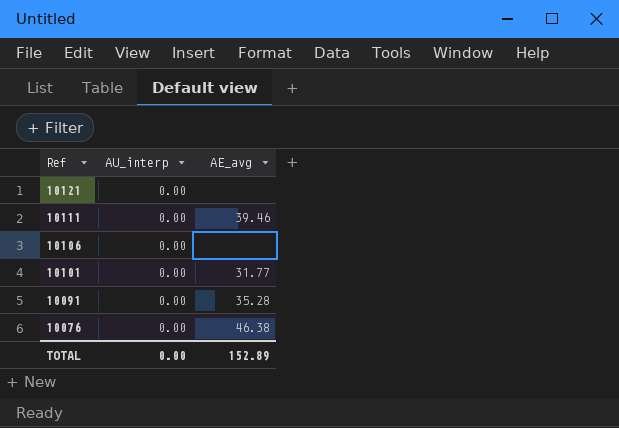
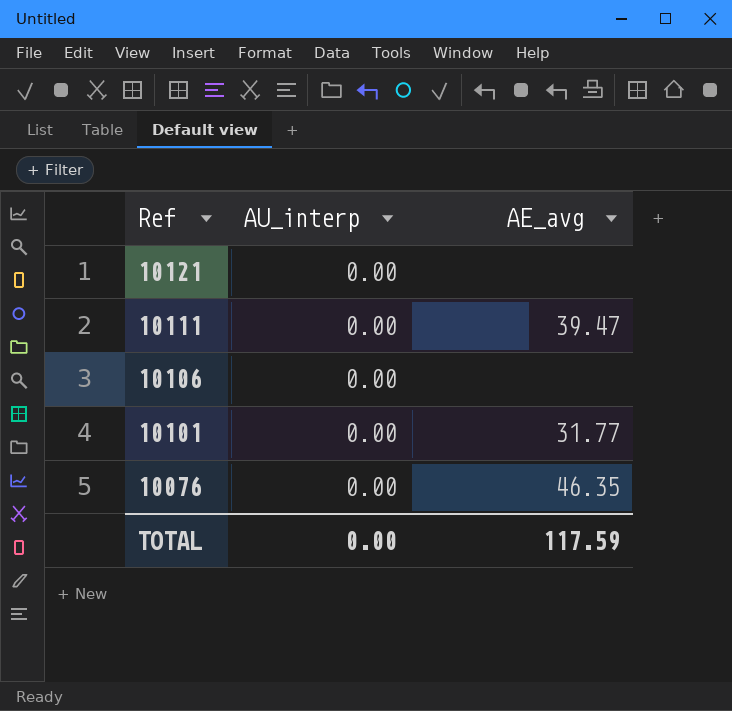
row 10091: 0.00 | 35.28 -> none
10111 | AE_avg: 39.46 -> 39.47
10076 | AE_avg: 46.38 -> 46.35
TOTAL | AE_avg: 152.89 -> 117.59

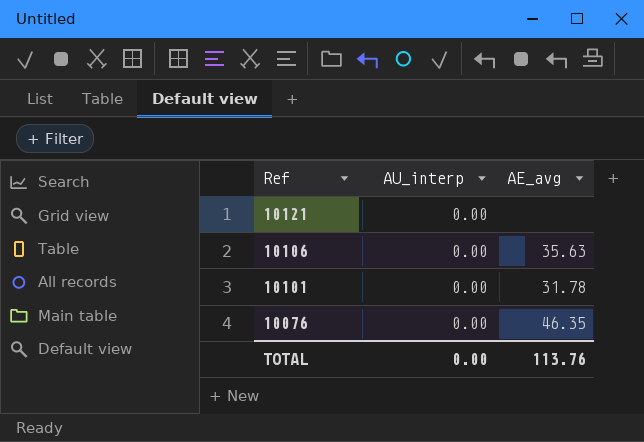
row 10111: 0.00 | 39.47 -> none
10106 | AE_avg: none -> 35.63
10101 | AE_avg: 31.77 -> 31.78
TOTAL | AE_avg: 117.59 -> 113.76

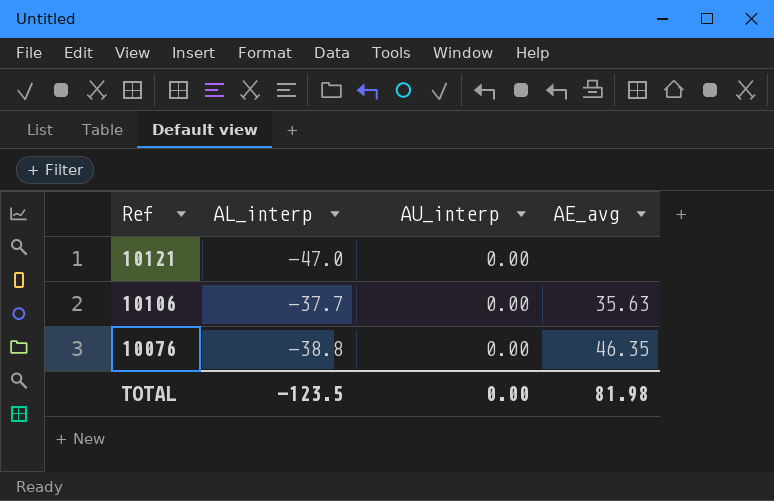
column AL_interp | position: none -> 2
row 10101: 0.00 | 31.78 -> none
TOTAL | AE_avg: 113.76 -> 81.98

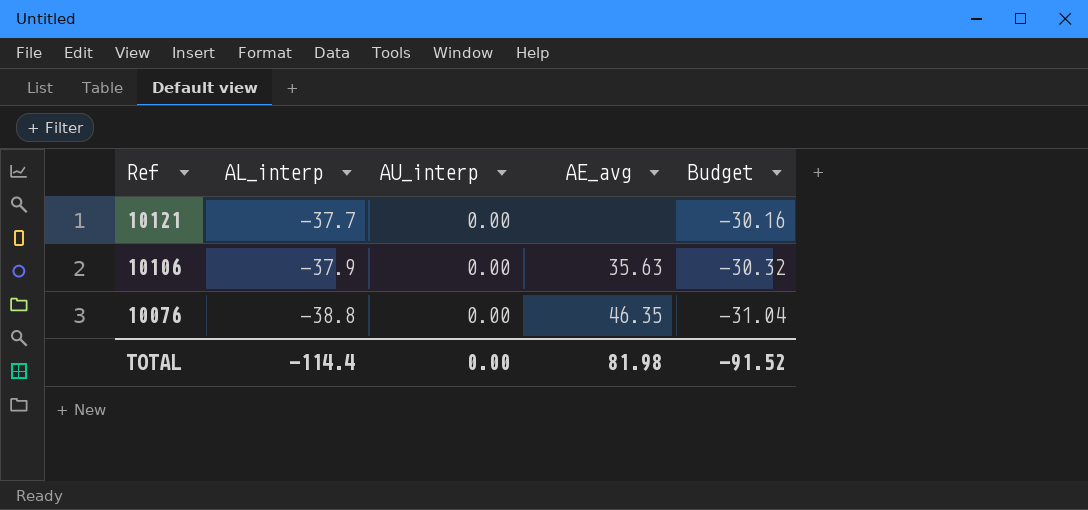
column Budget | formula: none -> [AL_interp] * 0.8
10121 | AL_interp: -47.0 -> -37.7
10106 | AL_interp: -37.7 -> -37.9
TOTAL | AL_interp: -123.5 -> -114.4

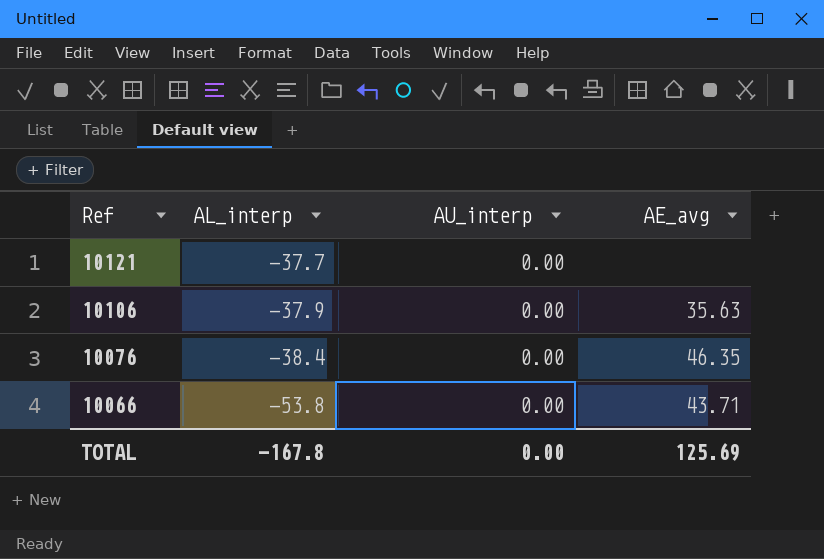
column Budget | formula: [AL_interp] * 0.8 -> none
10076 | AL_interp: -38.8 -> -38.4
row 10066: none -> -53.8 | 0.00 | 43.71
TOTAL | AL_interp: -114.4 -> -167.8
TOTAL | AE_avg: 81.98 -> 125.69

